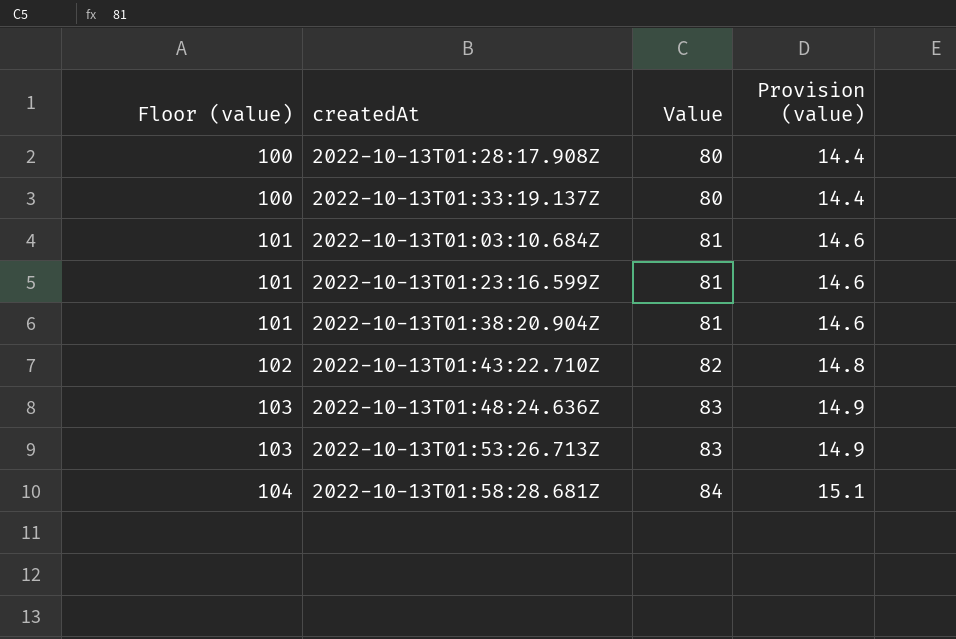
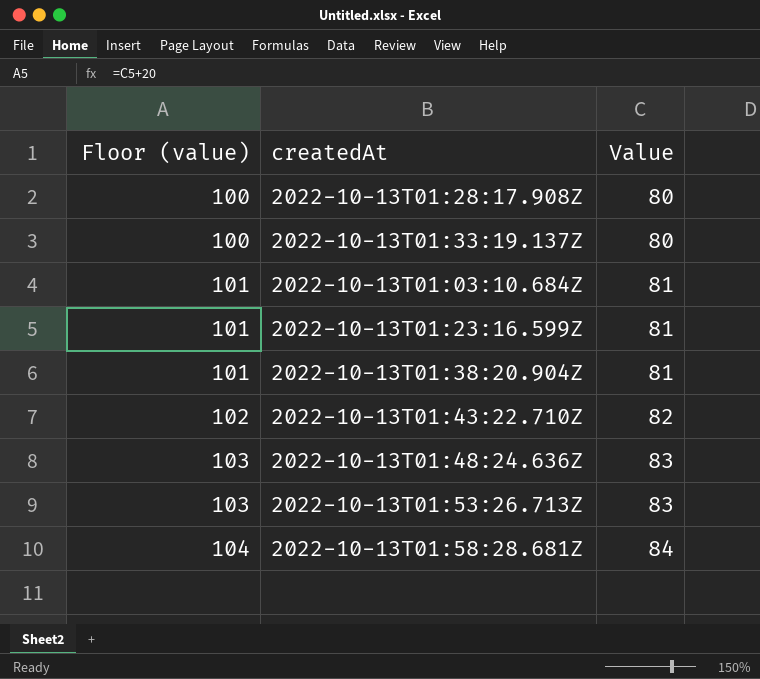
column Provision (value) | formula: [Value] * 0.18 -> none

